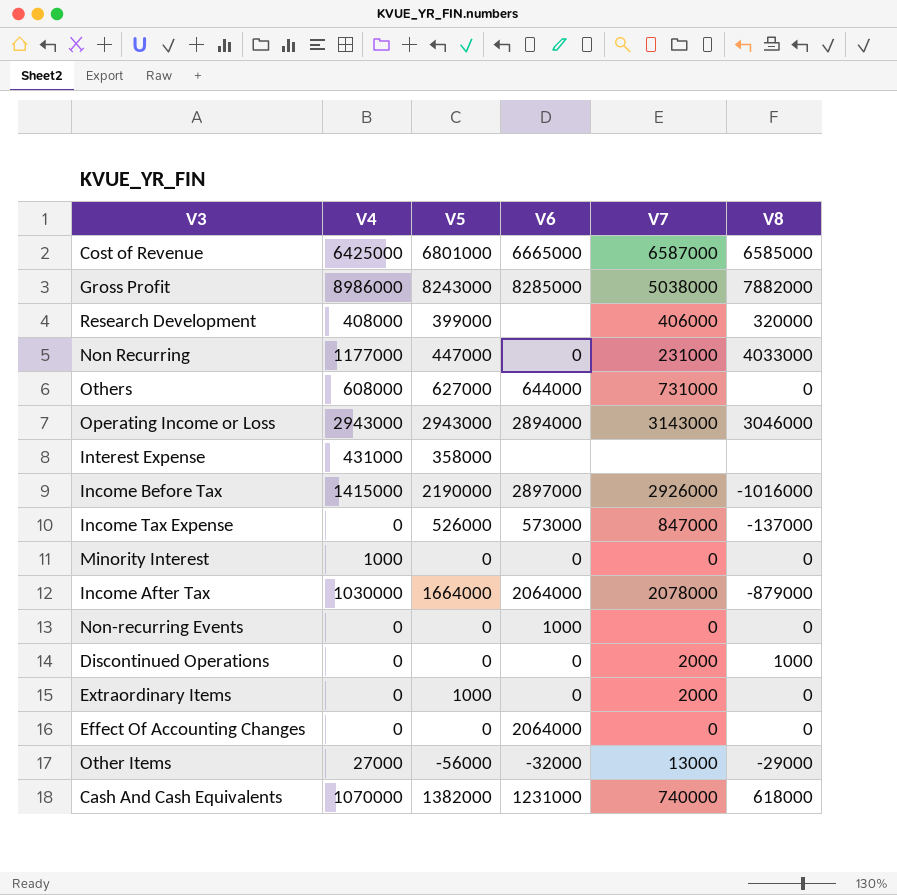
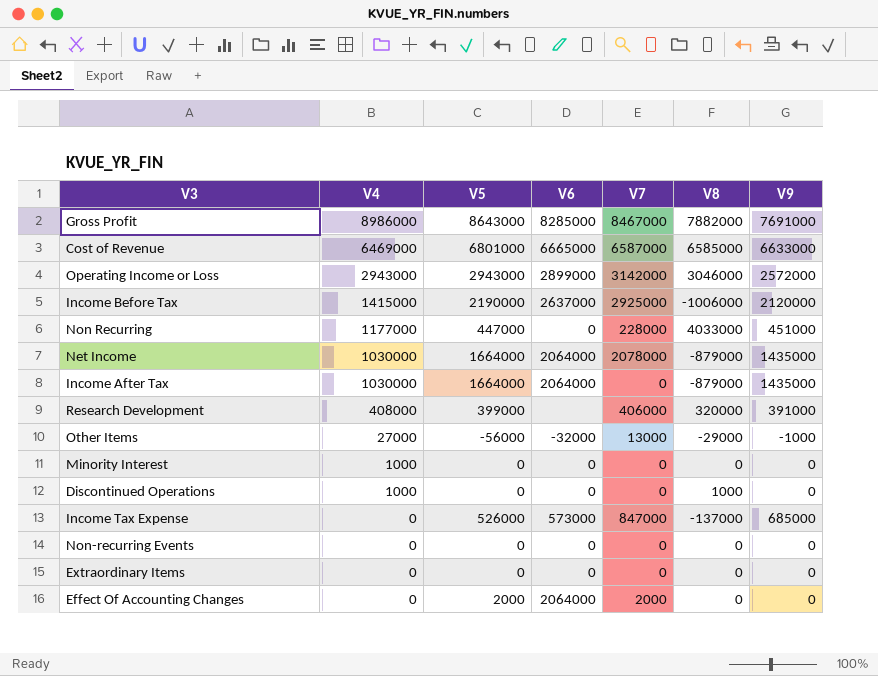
row order: none -> V4 descending
column V9 | position: none -> 7
row Others: 608000 | 627000 | 644000 | 731000 | 0 -> none
row Interest Expense: 431000 | 358000 | none | none | none -> none
row Cash And Cash Equivalents: 1070000 | 1382000 | 1231000 | 740000 | 618000 -> none
Gross Profit | V5: 8243000 -> 8643000
Gross Profit | V7: 5038000 -> 8467000
Cost of Revenue | V4: 6425000 -> 6469000
Operating Income or Loss | V6: 2894000 -> 2899000
Operating Income or Loss | V7: 3143000 -> 3142000
Income Before Tax | V6: 2897000 -> 2637000
Income Before Tax | V7: 2926000 -> 2925000
Income Before Tax | V8: -1016000 -> -1006000
Non Recurring | V7: 231000 -> 228000
row Net Income: none -> 1030000 | 1664000 | 2064000 | 2078000 | -879000 | 1435000
Income After Tax | V7: 2078000 -> 0
Discontinued Operations | V4: 0 -> 1000
Discontinued Operations | V7: 2000 -> 0
Non-recurring Events | V6: 1000 -> 0
Extraordinary Items | V5: 1000 -> 0
Extraordinary Items | V7: 2000 -> 0
Effect Of Accounting Changes | V5: 0 -> 2000
Effect Of Accounting Changes | V7: 0 -> 2000

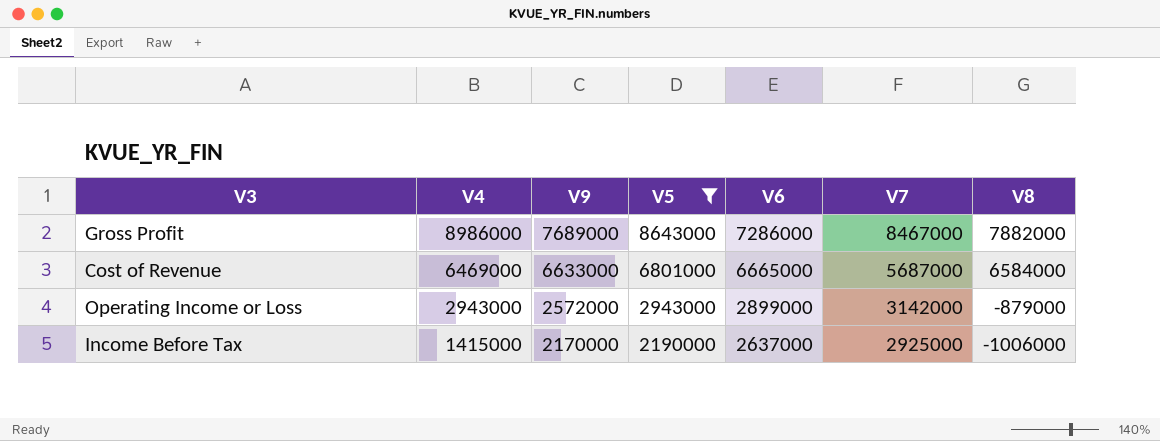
filter: none -> V5 >= 2190000
column V9 | position: 7 -> 3
Gross Profit | V9: 7691000 -> 7689000
Gross Profit | V6: 8285000 -> 7286000
Cost of Revenue | V7: 6587000 -> 5687000
Cost of Revenue | V8: 6585000 -> 6584000
Operating Income or Loss | V8: 3046000 -> -879000
Income Before Tax | V9: 2120000 -> 2170000

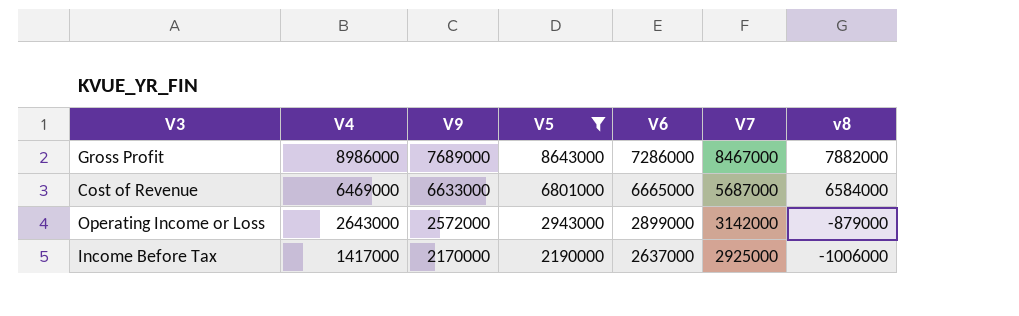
column name: V8 -> v8
Operating Income or Loss | V4: 2943000 -> 2643000
Income Before Tax | V4: 1415000 -> 1417000

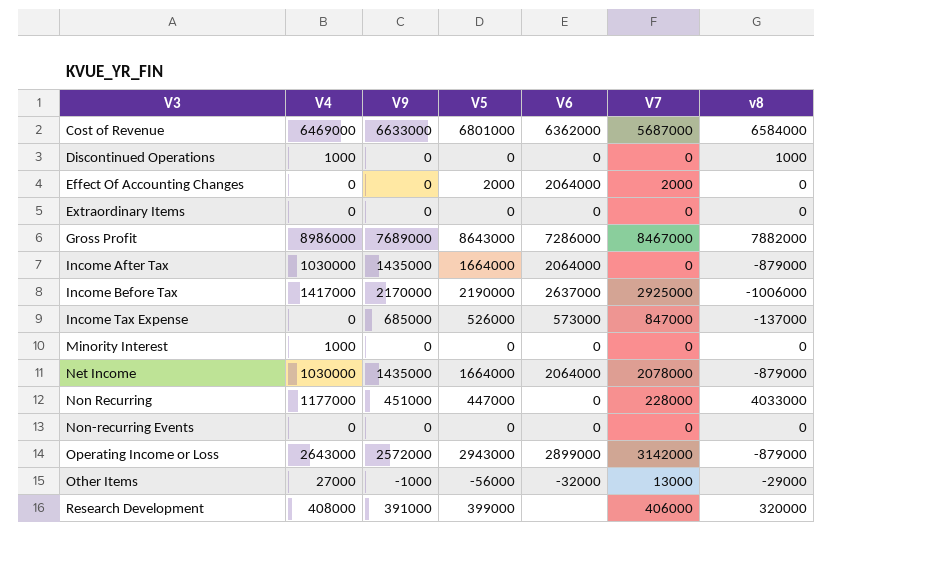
filter: V5 >= 2190000 -> none
row order: V4 descending -> V3 ascending
Cost of Revenue | V6: 6665000 -> 6362000

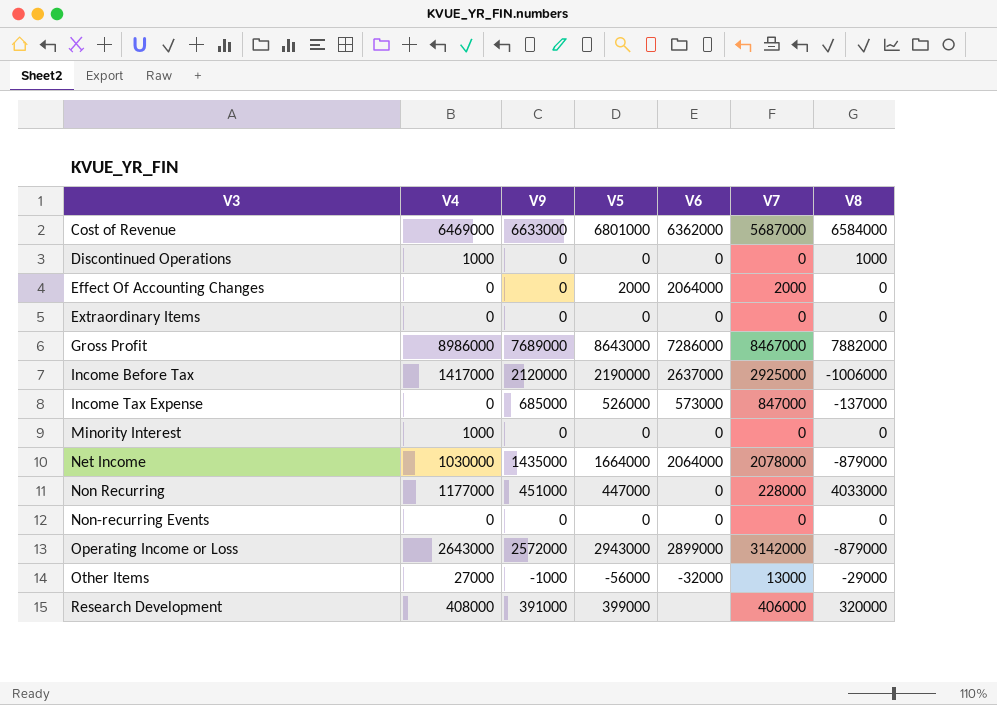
column name: v8 -> V8
row Income After Tax: 1030000 | 1435000 | 1664000 | 2064000 | 0 | -879000 -> none
Income Before Tax | V9: 2170000 -> 2120000

